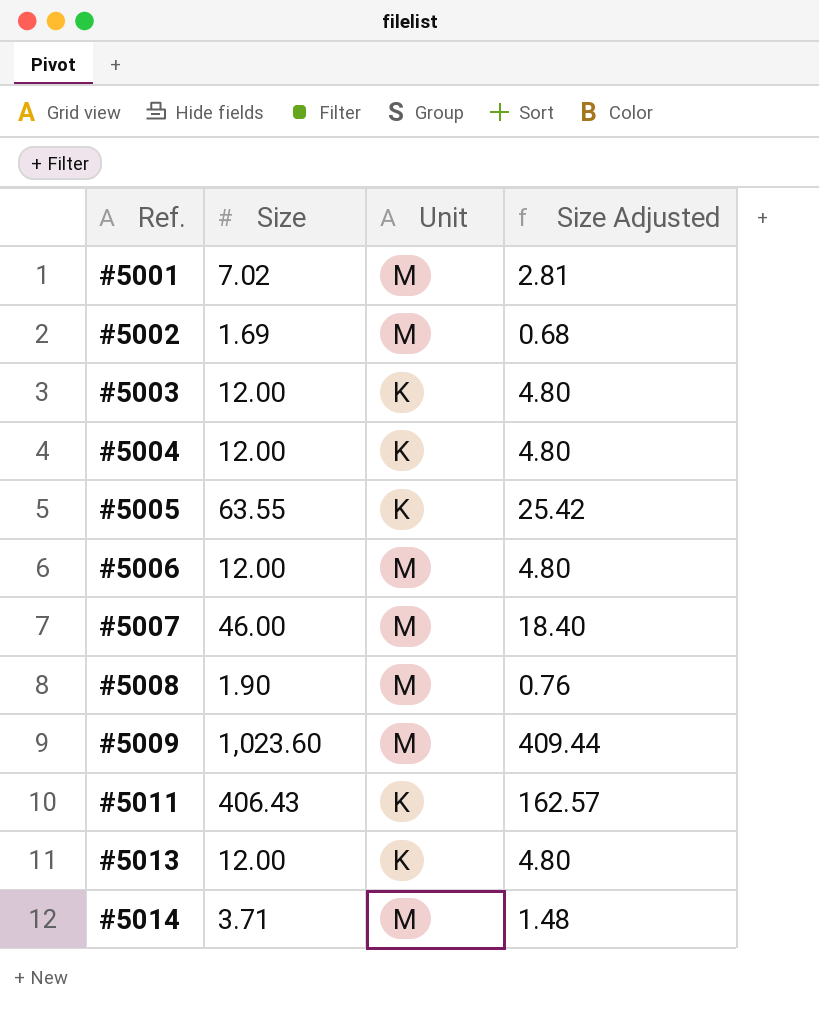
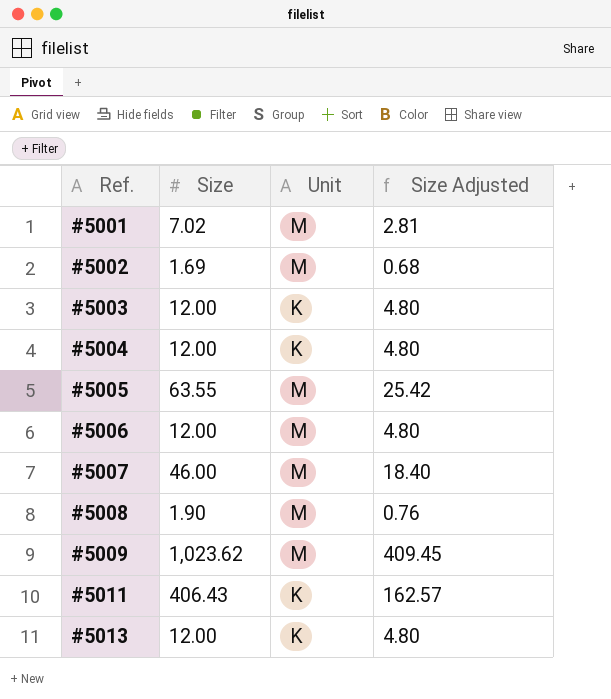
row #5014: 3.71 | M | 1.48 -> none
#5005 | Unit: K -> M
#5009 | Size: 1,023.60 -> 1,023.62
#5009 | Size Adjusted: 409.44 -> 409.45

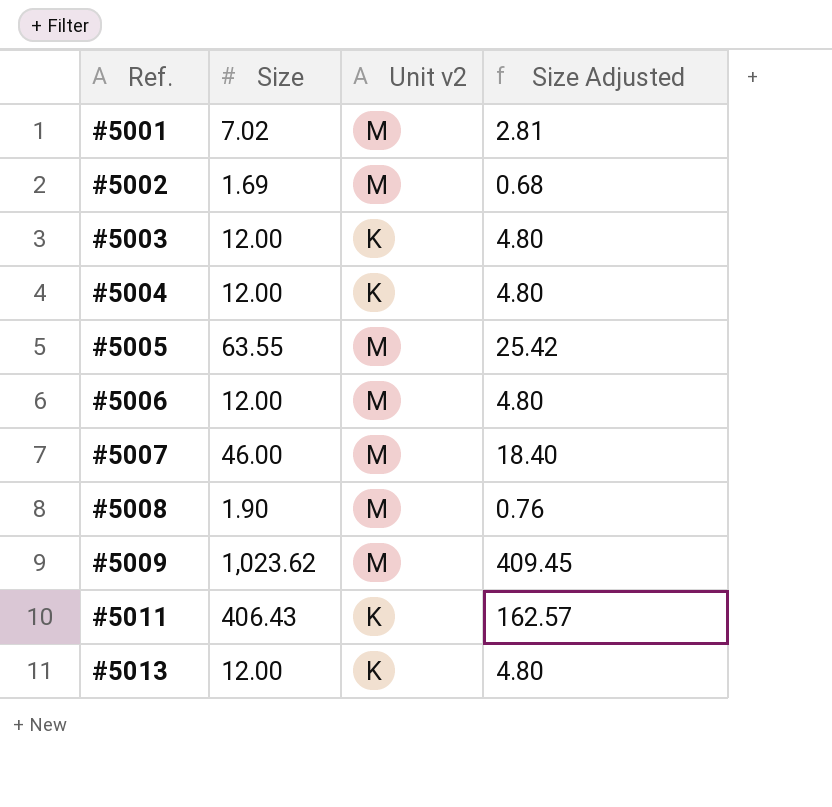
column name: Unit -> Unit v2

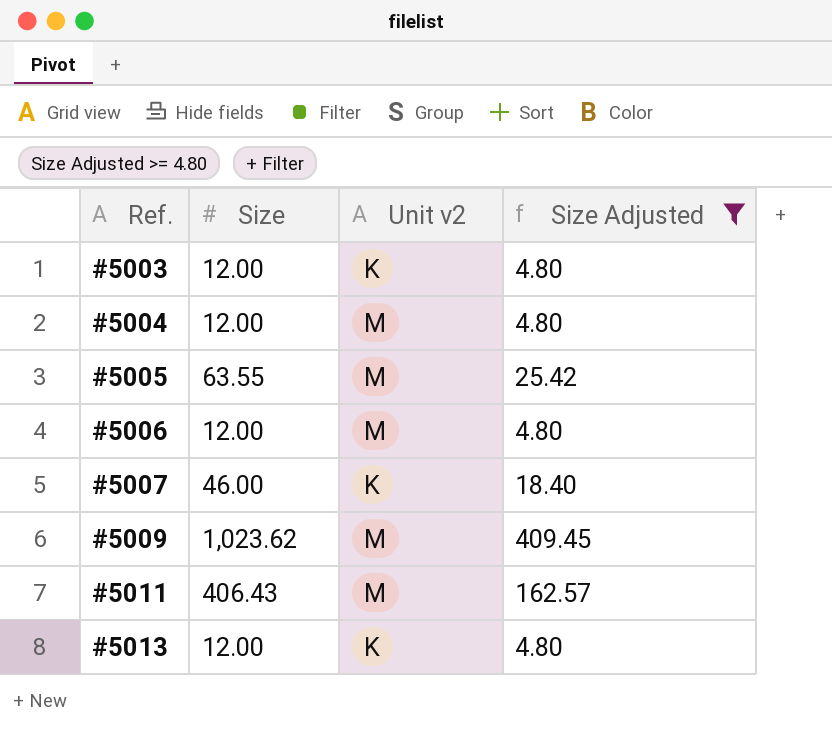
filter: none -> Size Adjusted >= 4.80
#5004 | Unit v2: K -> M
#5007 | Unit v2: M -> K
#5011 | Unit v2: K -> M

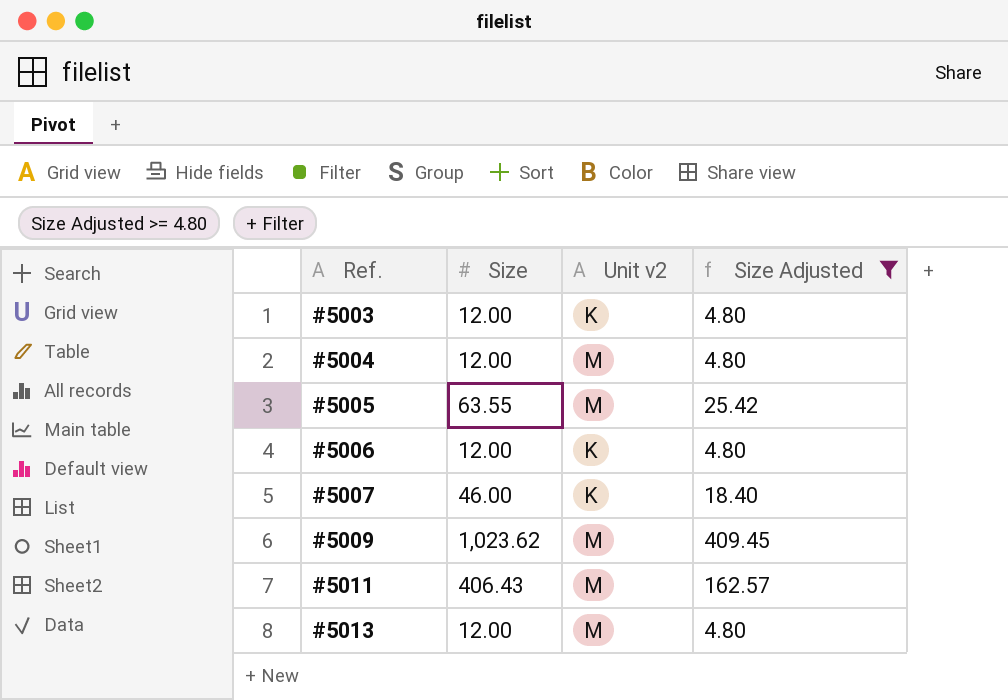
#5006 | Unit v2: M -> K
#5013 | Unit v2: K -> M

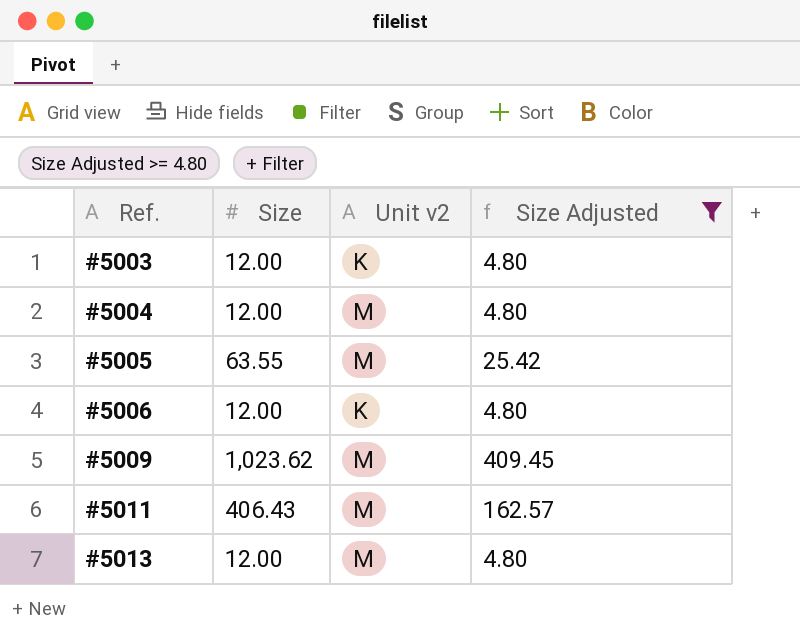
row #5007: 46.00 | K | 18.40 -> none

